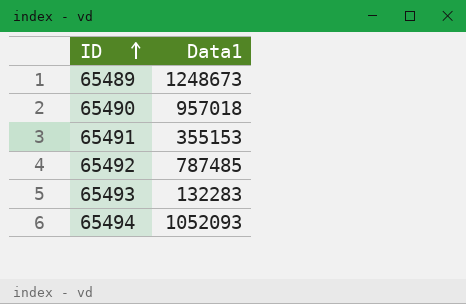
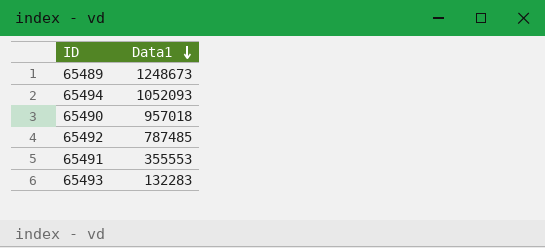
row order: ID ascending -> Data1 descending
65491 | Data1: 355153 -> 355553

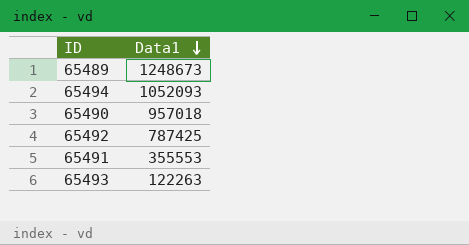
65492 | Data1: 787485 -> 787425
65493 | Data1: 132283 -> 122263

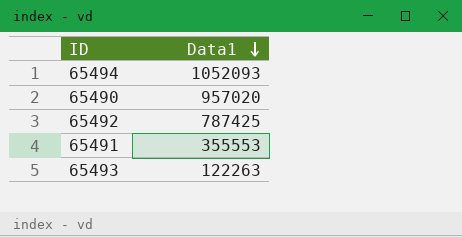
row 65489: 1248673 -> none
65490 | Data1: 957018 -> 957020

